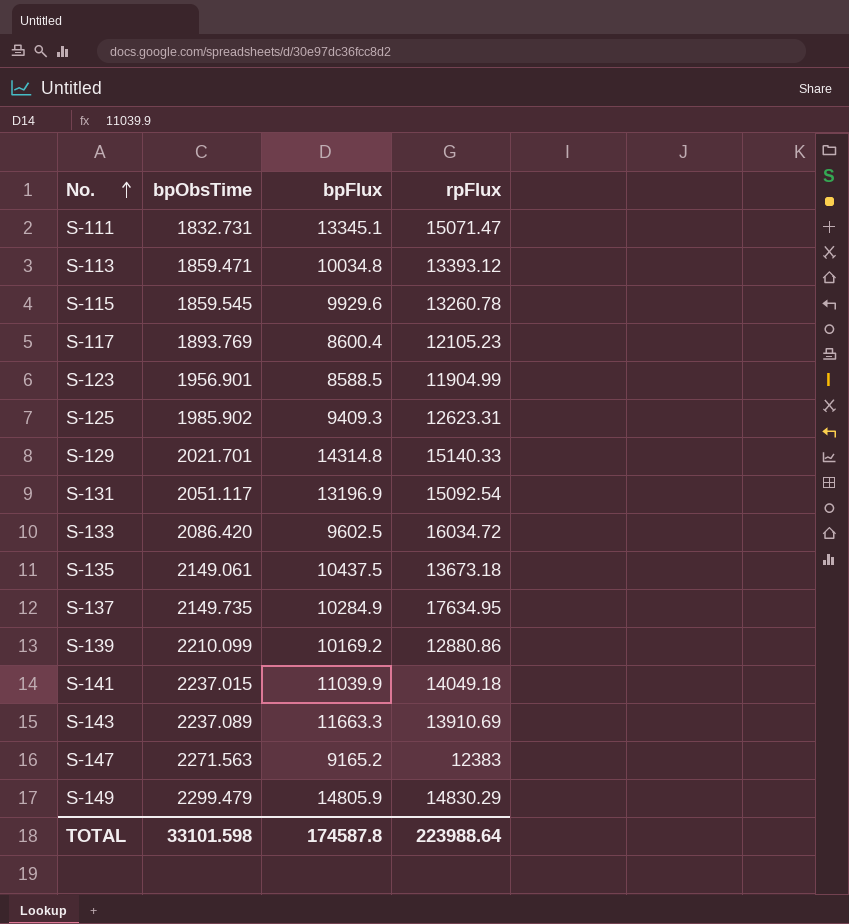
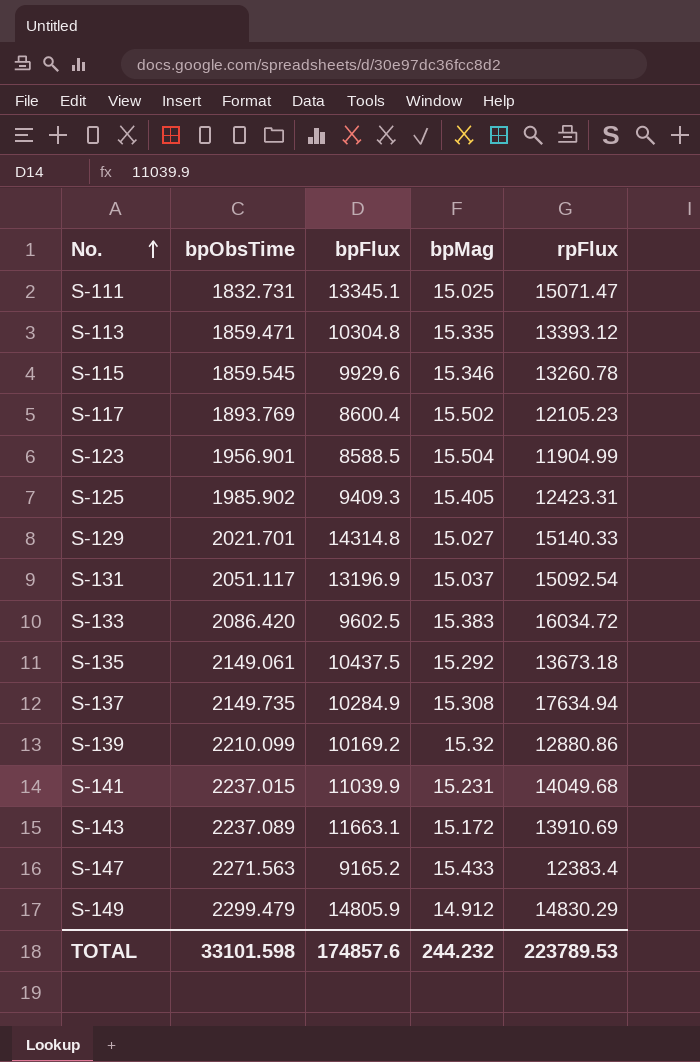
column bpMag | position: none -> 4
S-113 | bpFlux: 10034.8 -> 10304.8
S-125 | rpFlux: 12623.31 -> 12423.31
S-137 | rpFlux: 17634.95 -> 17634.94
S-141 | rpFlux: 14049.18 -> 14049.68
S-143 | bpFlux: 11663.3 -> 11663.1
S-147 | rpFlux: 12383 -> 12383.4
TOTAL | bpFlux: 174587.8 -> 174857.6
TOTAL | rpFlux: 223988.64 -> 223789.53

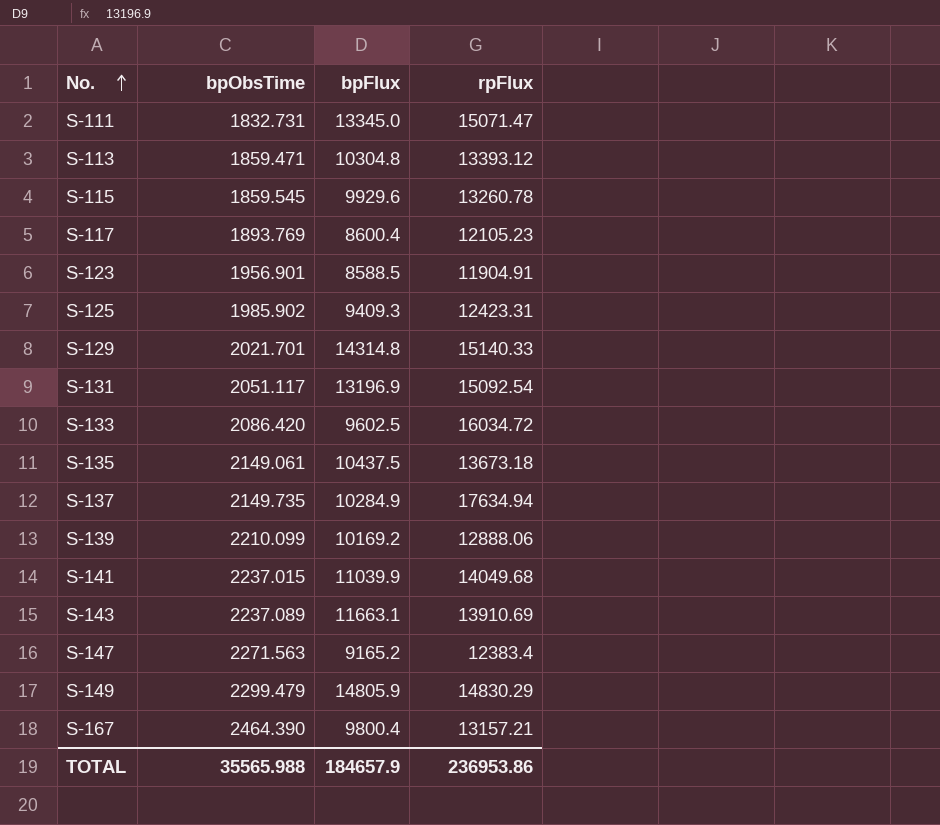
column bpMag | position: 4 -> none
S-111 | bpFlux: 13345.1 -> 13345.0
S-123 | rpFlux: 11904.99 -> 11904.91
S-139 | rpFlux: 12880.86 -> 12888.06
row S-167: none -> 2464.390 | 9800.4 | 13157.21
TOTAL | bpObsTime: 33101.598 -> 35565.988
TOTAL | bpFlux: 174857.6 -> 184657.9
TOTAL | rpFlux: 223789.53 -> 236953.86

